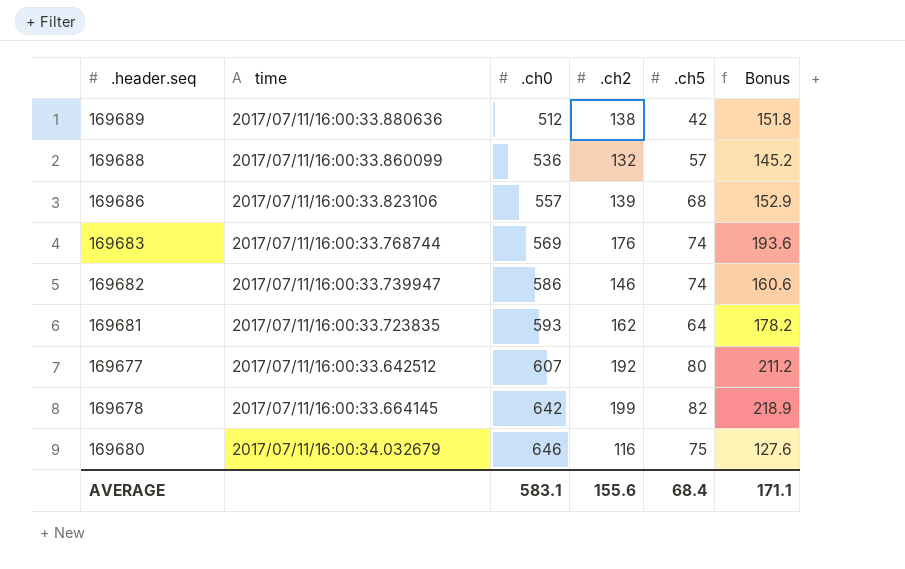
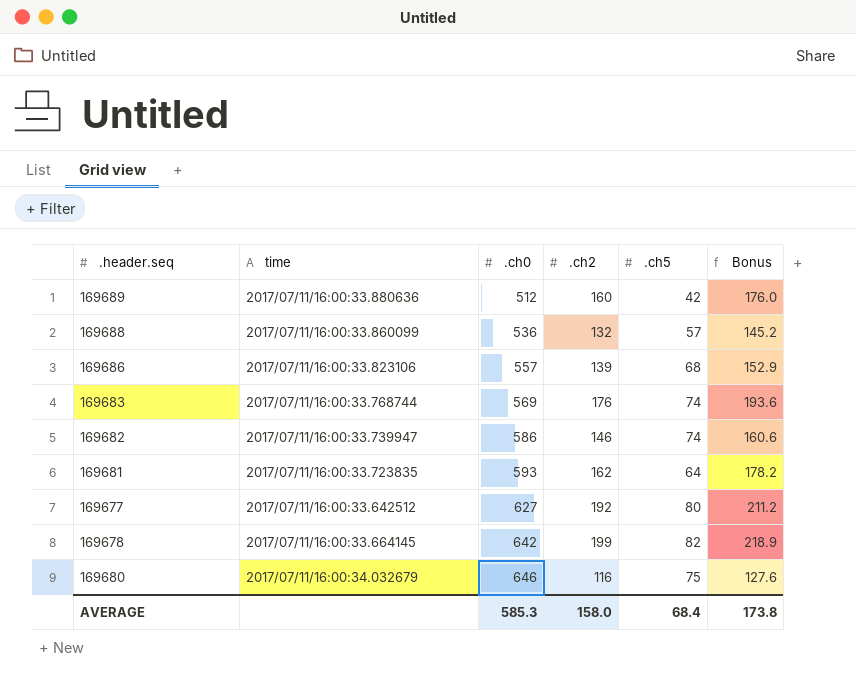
169689 | .ch2: 138 -> 160
169689 | Bonus: 151.8 -> 176.0
169677 | .ch0: 607 -> 627
AVERAGE | .ch0: 583.1 -> 585.3
AVERAGE | .ch2: 155.6 -> 158.0
AVERAGE | Bonus: 171.1 -> 173.8

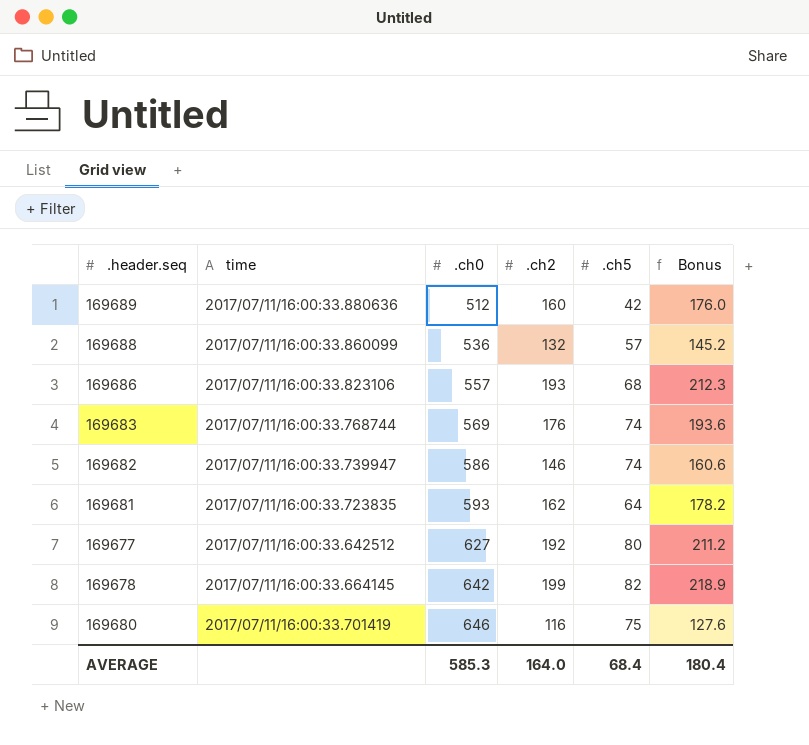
169686 | .ch2: 139 -> 193
169686 | Bonus: 152.9 -> 212.3
169680 | time: 2017/07/11/16:00:34.032679 -> 2017/07/11/16:00:33.701419
AVERAGE | .ch2: 158.0 -> 164.0
AVERAGE | Bonus: 173.8 -> 180.4

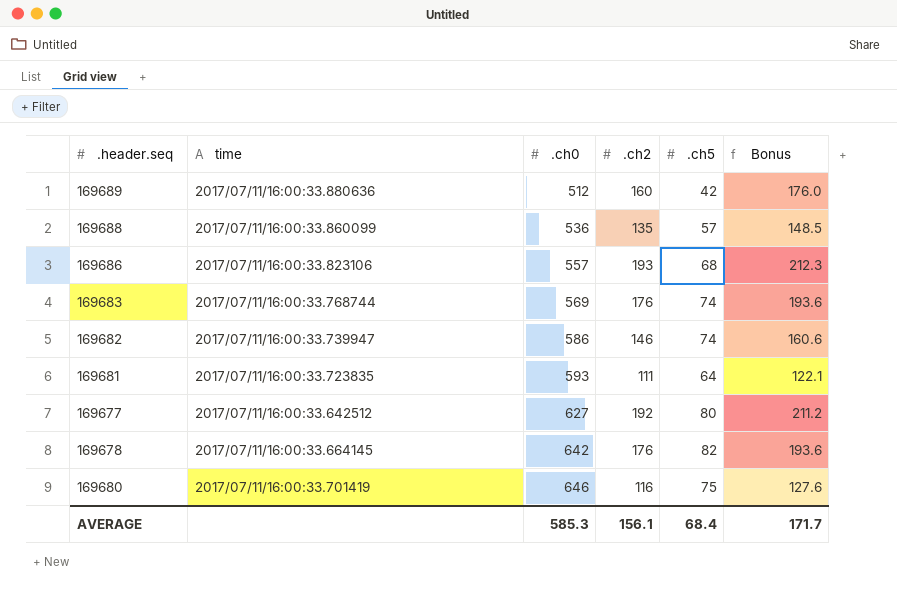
169688 | .ch2: 132 -> 135
169688 | Bonus: 145.2 -> 148.5
169681 | .ch2: 162 -> 111
169681 | Bonus: 178.2 -> 122.1
169678 | .ch2: 199 -> 176
169678 | Bonus: 218.9 -> 193.6
AVERAGE | .ch2: 164.0 -> 156.1
AVERAGE | Bonus: 180.4 -> 171.7

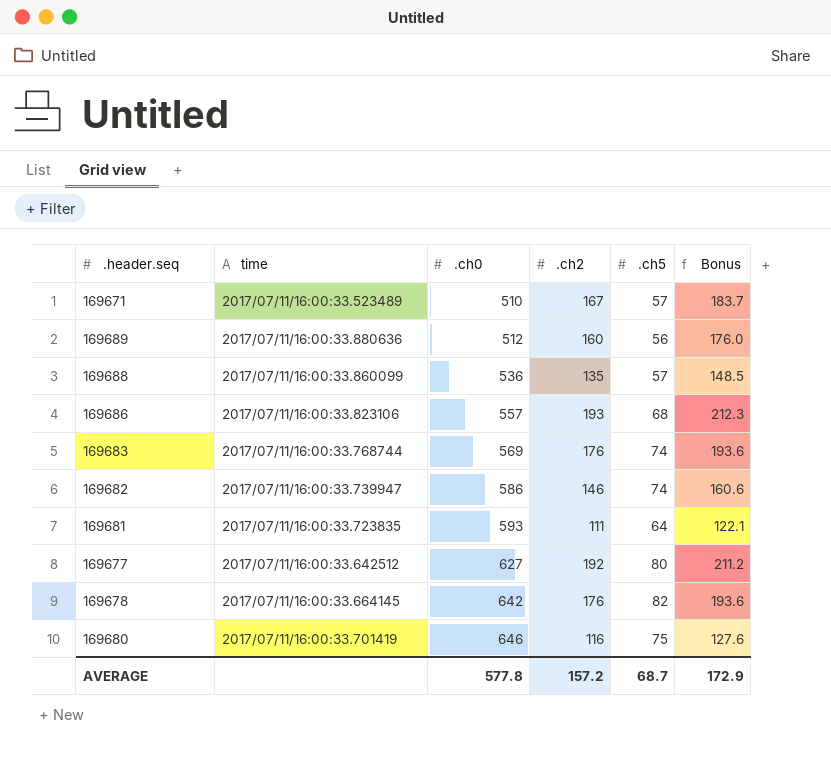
row 169671: none -> 2017/07/11/16:00:33.523489 | 510 | 167 | 57 | 183.7
169689 | .ch5: 42 -> 56
AVERAGE | .ch0: 585.3 -> 577.8
AVERAGE | .ch2: 156.1 -> 157.2
AVERAGE | .ch5: 68.4 -> 68.7
AVERAGE | Bonus: 171.7 -> 172.9

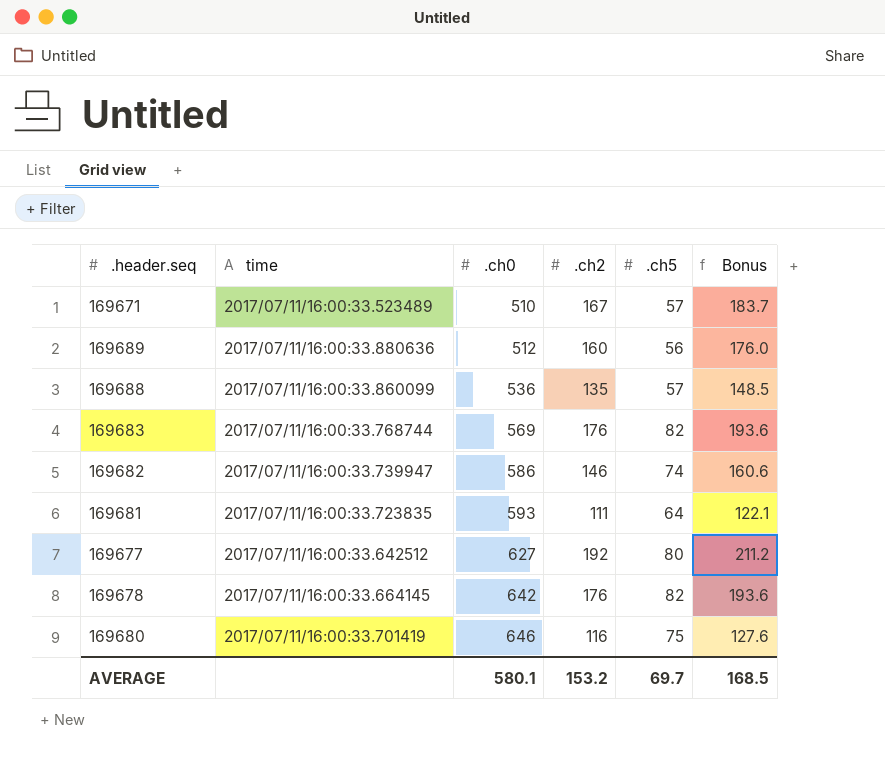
row 169686: 2017/07/11/16:00:33.823106 | 557 | 193 | 68 | 212.3 -> none
169683 | .ch5: 74 -> 82
AVERAGE | .ch0: 577.8 -> 580.1
AVERAGE | .ch2: 157.2 -> 153.2
AVERAGE | .ch5: 68.7 -> 69.7
AVERAGE | Bonus: 172.9 -> 168.5

